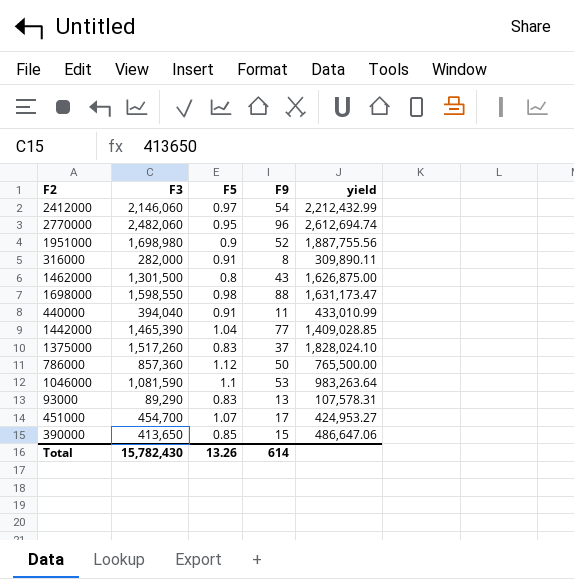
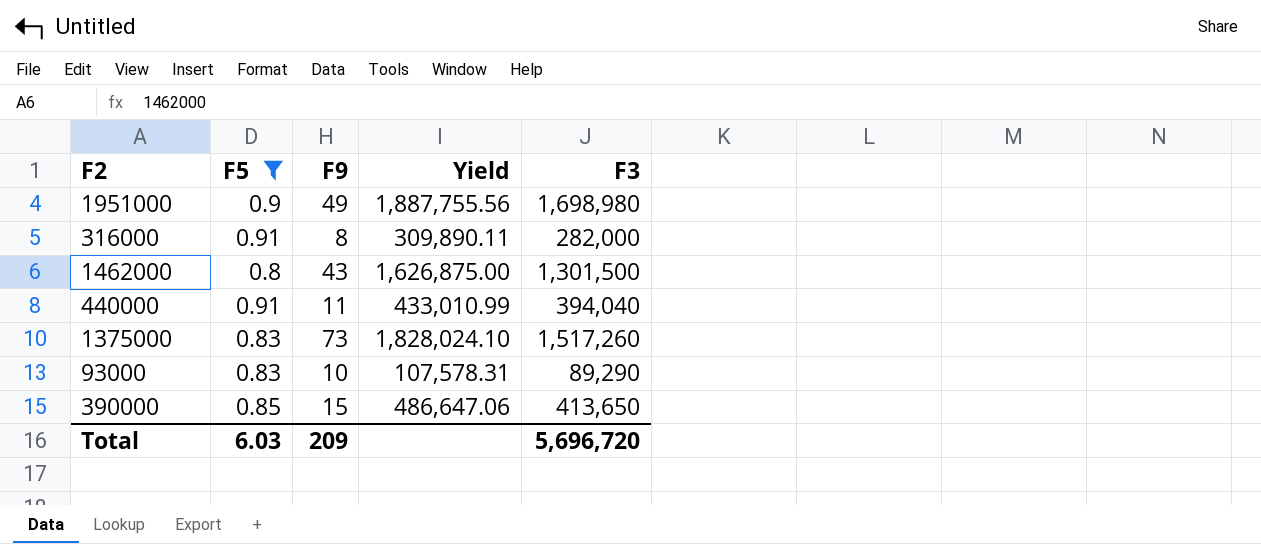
filter: none -> F5 <= 0.91
column name: yield -> Yield
column F3 | position: 2 -> 5
1951000 | F9: 52 -> 49
1375000 | F9: 37 -> 73
93000 | F9: 13 -> 10
Total | F5: 13.26 -> 6.03
Total | F9: 614 -> 209
Total | F3: 15,782,430 -> 5,696,720

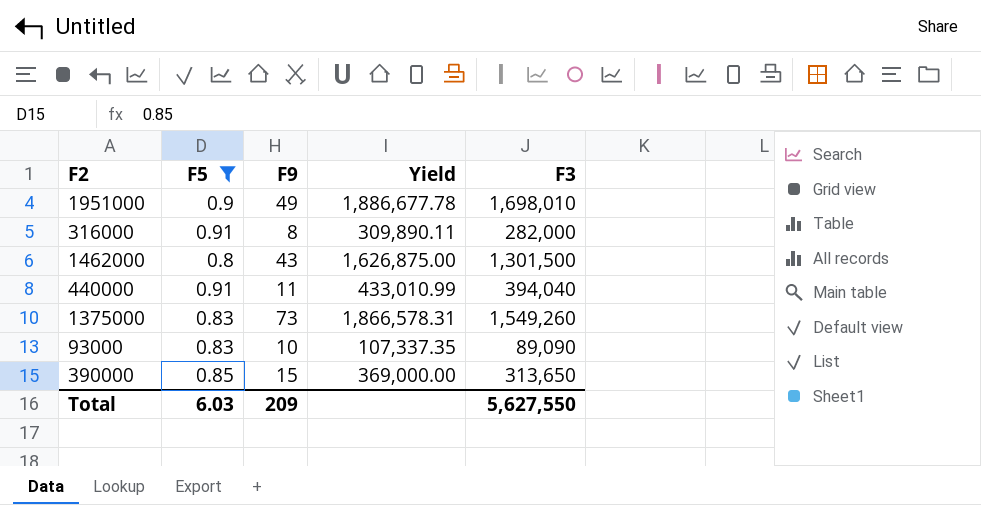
1951000 | Yield: 1,887,755.56 -> 1,886,677.78
1951000 | F3: 1,698,980 -> 1,698,010
1375000 | Yield: 1,828,024.10 -> 1,866,578.31
1375000 | F3: 1,517,260 -> 1,549,260
93000 | Yield: 107,578.31 -> 107,337.35
93000 | F3: 89,290 -> 89,090
390000 | Yield: 486,647.06 -> 369,000.00
390000 | F3: 413,650 -> 313,650
Total | F3: 5,696,720 -> 5,627,550

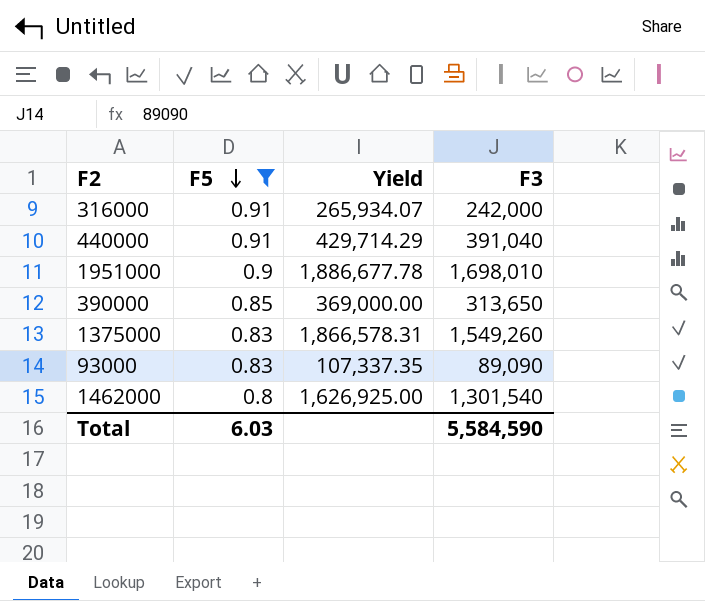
row order: none -> F5 descending
column F9 | position: 3 -> none
316000 | Yield: 309,890.11 -> 265,934.07
316000 | F3: 282,000 -> 242,000
440000 | Yield: 433,010.99 -> 429,714.29
440000 | F3: 394,040 -> 391,040
1462000 | Yield: 1,626,875.00 -> 1,626,925.00
1462000 | F3: 1,301,500 -> 1,301,540
Total | F3: 5,627,550 -> 5,584,590

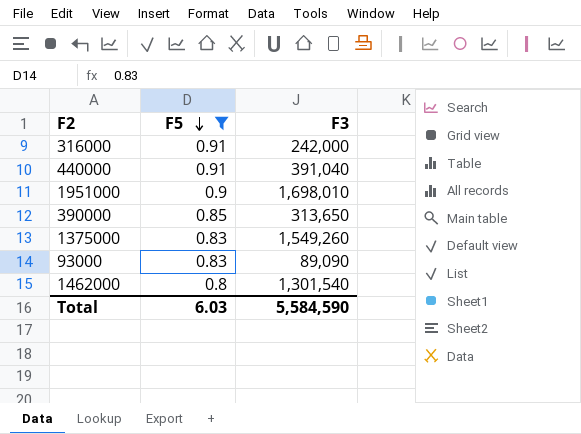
column Yield | formula: [F3] / [F5] -> none

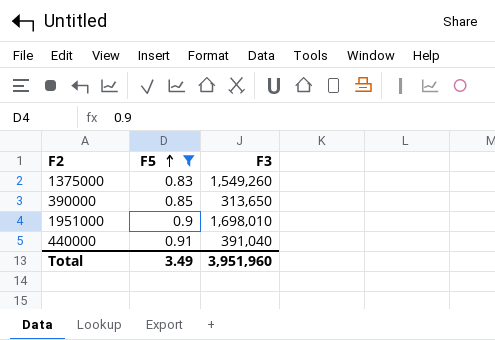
row order: F5 descending -> F5 ascending
row 316000: 0.91 | 242,000 -> none
row 93000: 0.83 | 89,090 -> none
row 1462000: 0.8 | 1,301,540 -> none
Total | F5: 6.03 -> 3.49
Total | F3: 5,584,590 -> 3,951,960

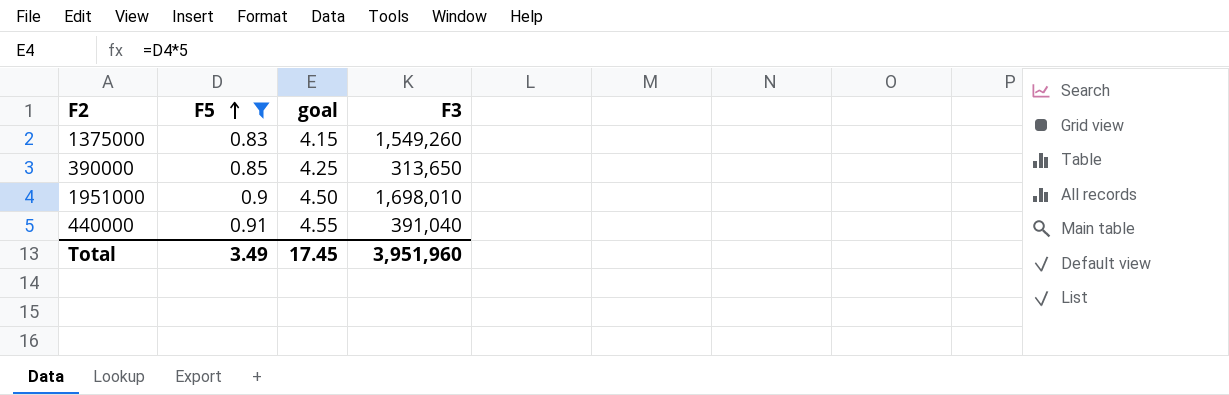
column goal | formula: none -> [F5] * 5

